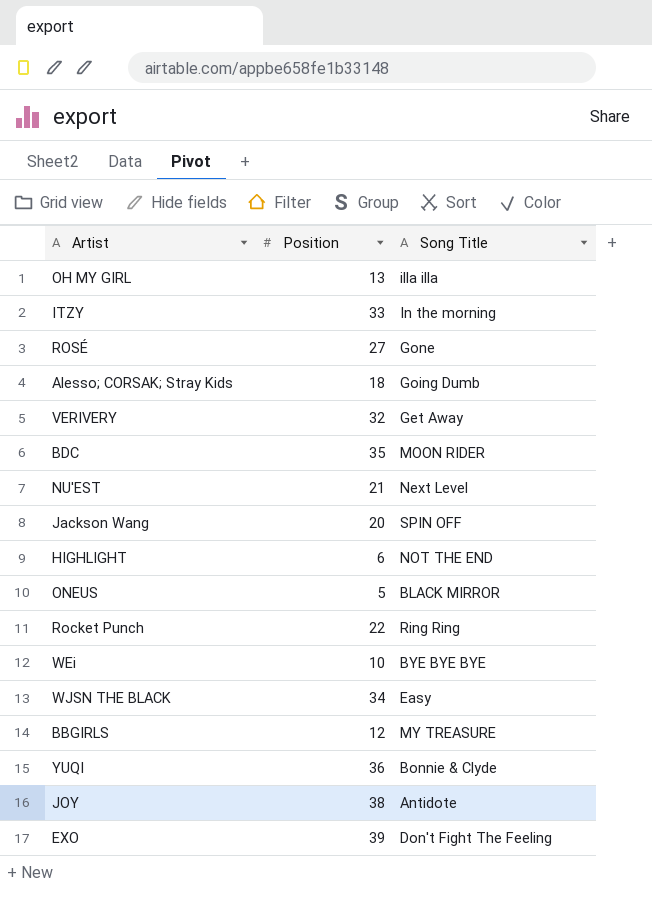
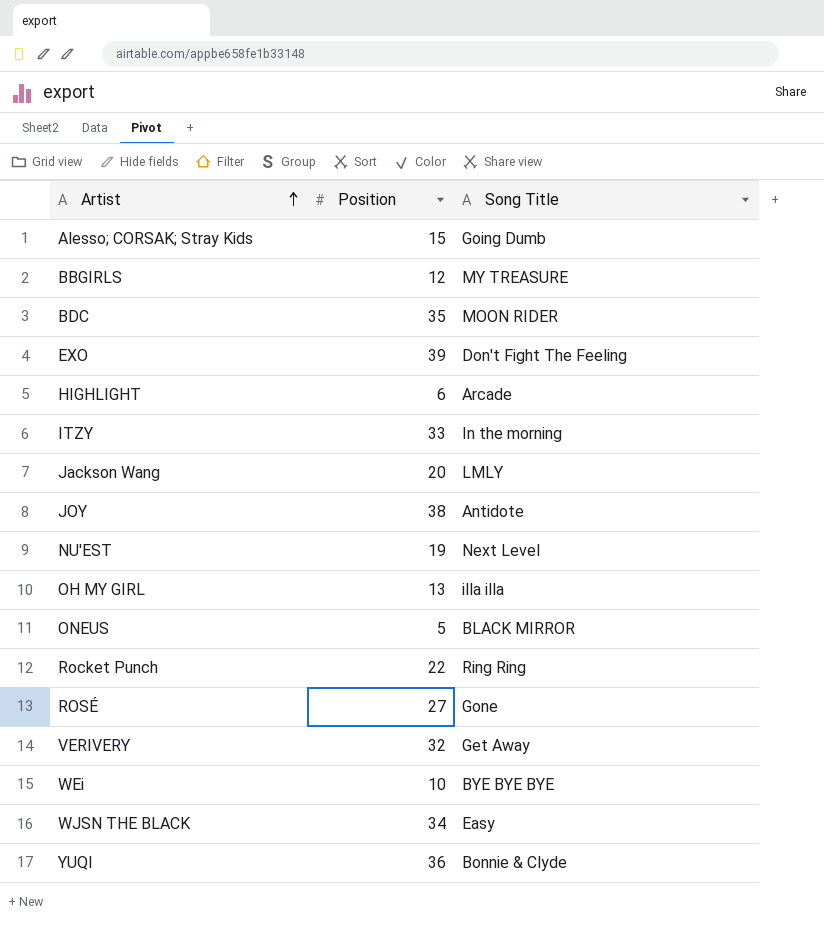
row order: none -> Artist ascending
Alesso; CORSAK; Stray Kids | Position: 18 -> 15
HIGHLIGHT | Song Title: NOT THE END -> Arcade
Jackson Wang | Song Title: SPIN OFF -> LMLY
NU'EST | Position: 21 -> 19

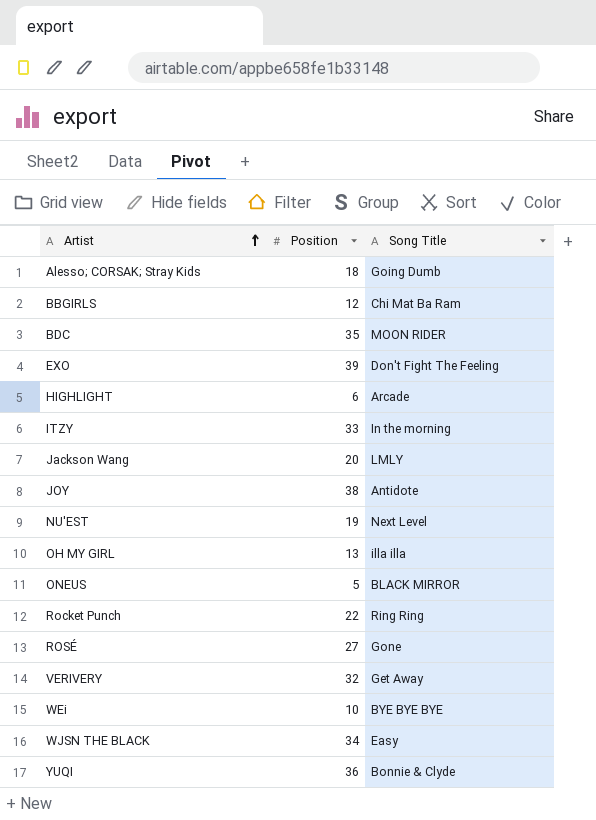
Alesso; CORSAK; Stray Kids | Position: 15 -> 18
BBGIRLS | Song Title: MY TREASURE -> Chi Mat Ba Ram

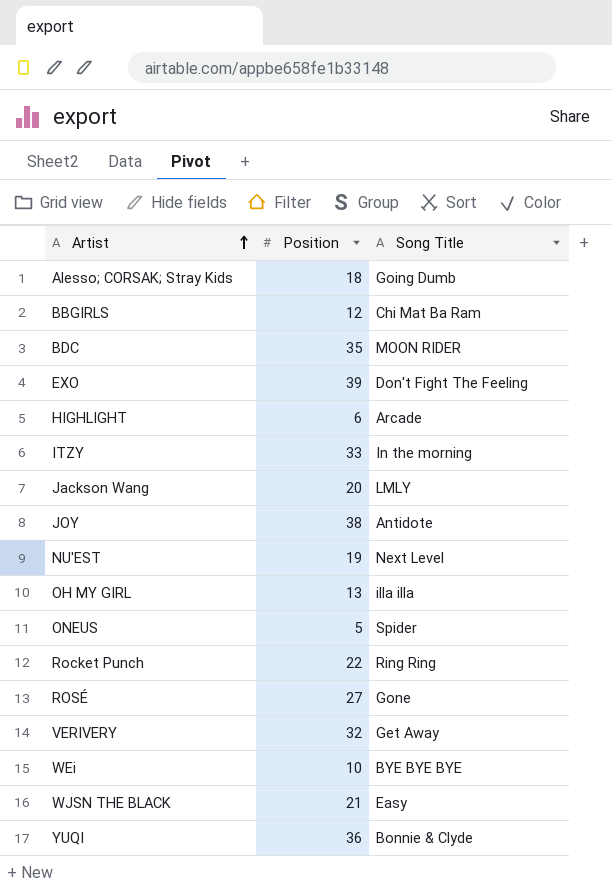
ONEUS | Song Title: BLACK MIRROR -> Spider
WJSN THE BLACK | Position: 34 -> 21

